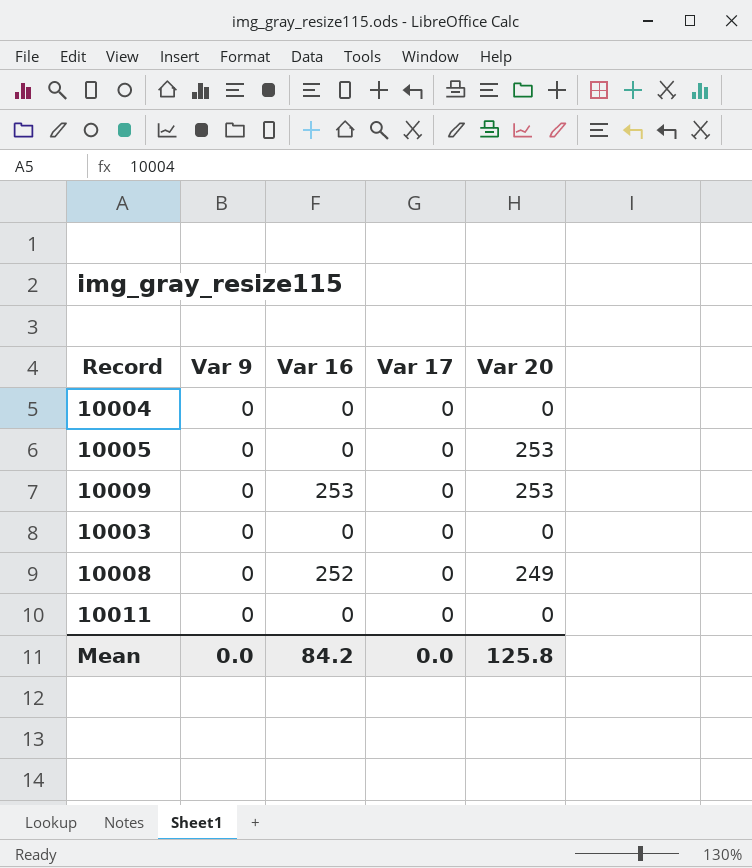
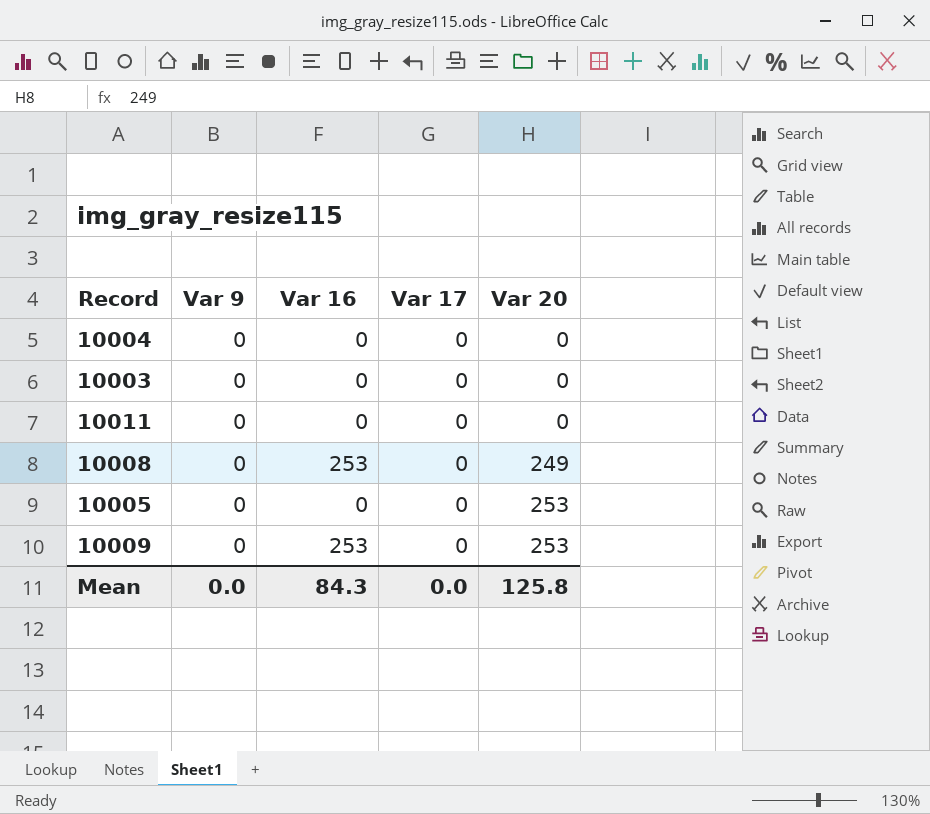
row order: none -> Var 20 ascending
10008 | Var 16: 252 -> 253
Mean | Var 16: 84.2 -> 84.3

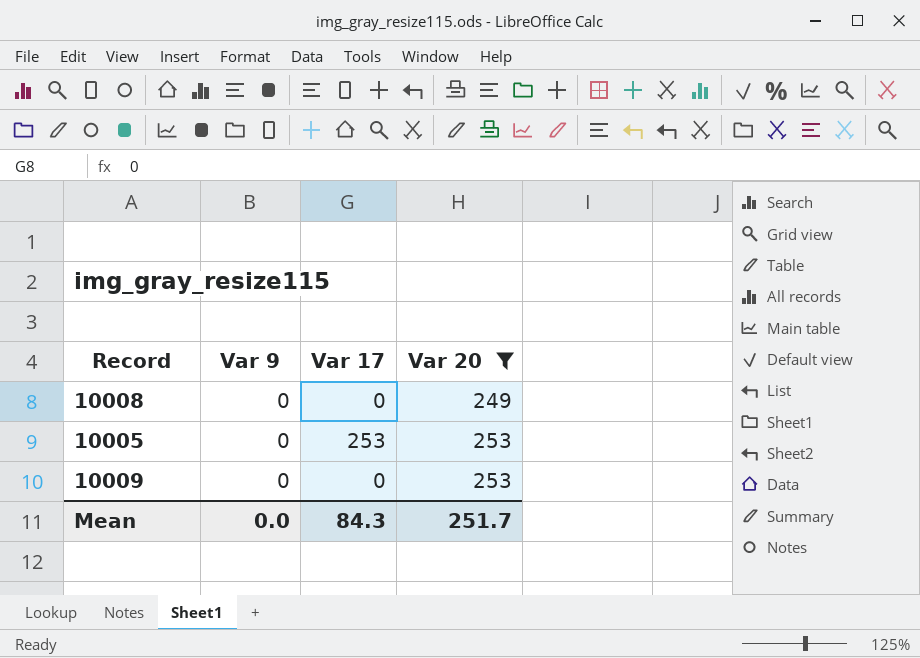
filter: none -> Var 20 != 0
column Var 16 | position: 3 -> none
10005 | Var 17: 0 -> 253
Mean | Var 17: 0.0 -> 84.3
Mean | Var 20: 125.8 -> 251.7

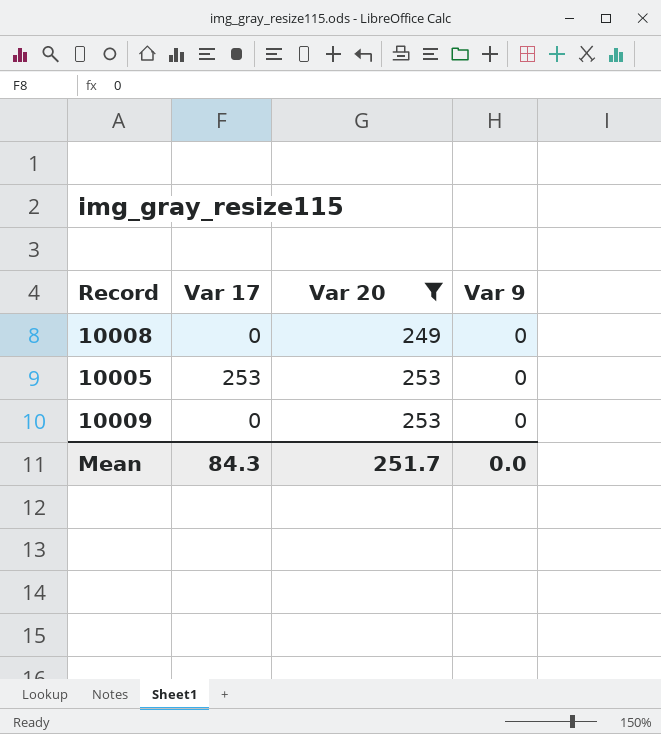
column Var 9 | position: 2 -> 4

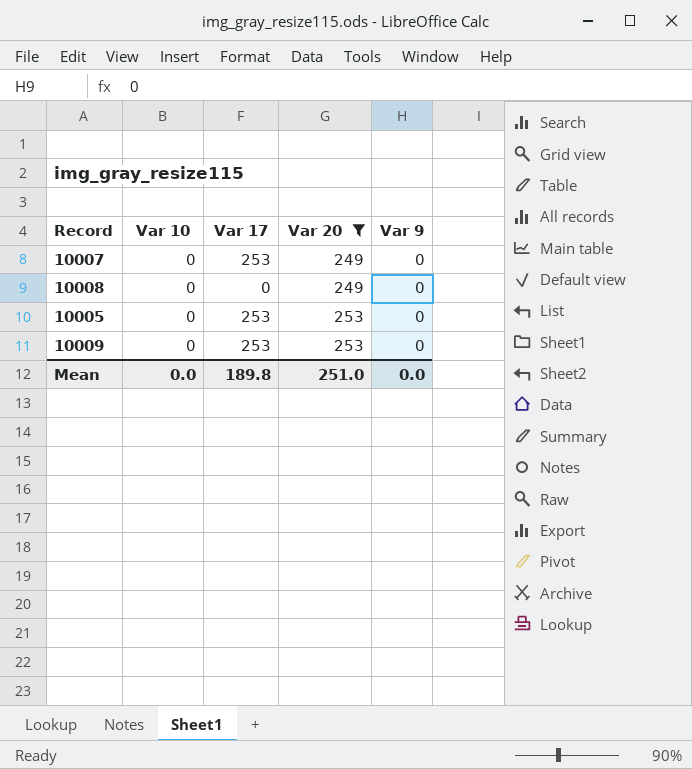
column Var 10 | position: none -> 2
row 10007: none -> 0 | 253 | 249 | 0
10009 | Var 17: 0 -> 253
Mean | Var 17: 84.3 -> 189.8
Mean | Var 20: 251.7 -> 251.0

